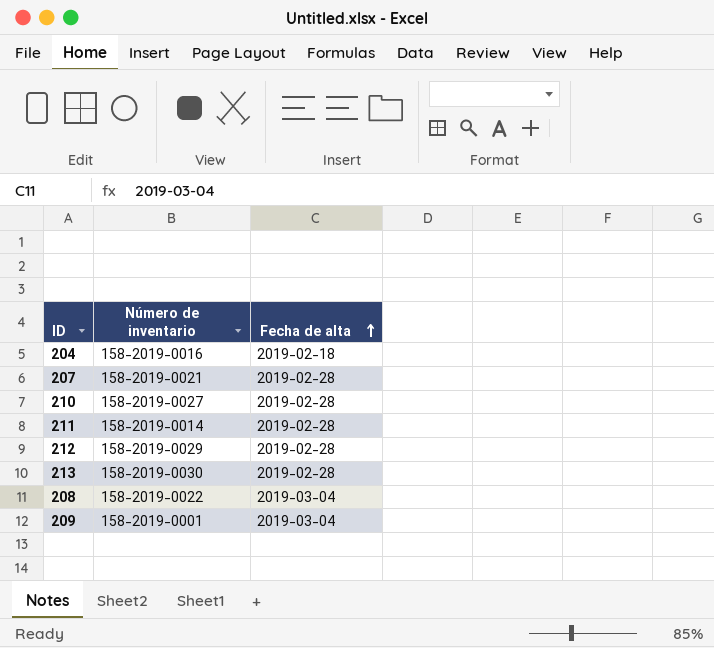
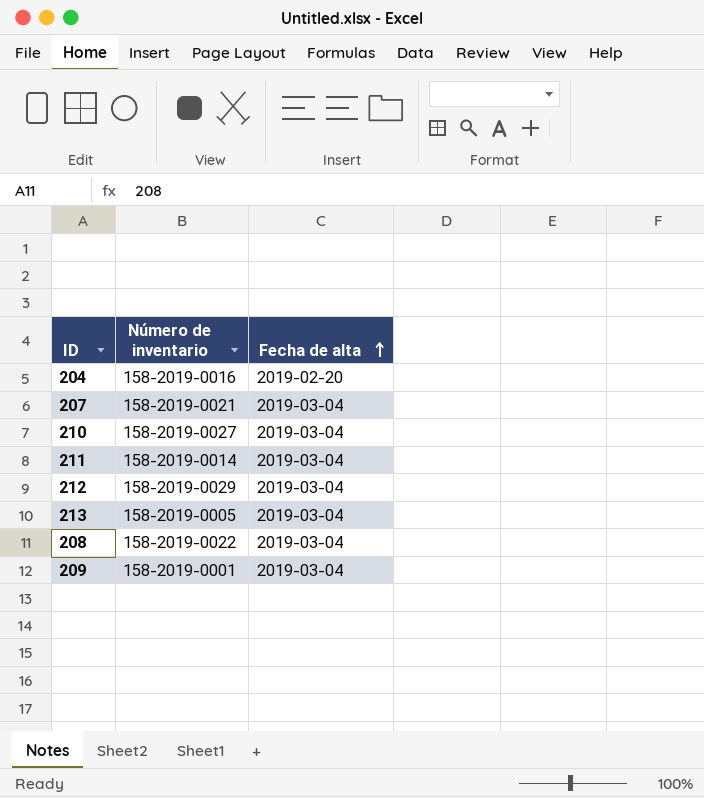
204 | Fecha de alta: 2019-02-18 -> 2019-02-20
207 | Fecha de alta: 2019-02-28 -> 2019-03-04
210 | Fecha de alta: 2019-02-28 -> 2019-03-04
211 | Fecha de alta: 2019-02-28 -> 2019-03-04
212 | Fecha de alta: 2019-02-28 -> 2019-03-04
213 | Número de inventario: 158-2019-0030 -> 158-2019-0005
213 | Fecha de alta: 2019-02-28 -> 2019-03-04

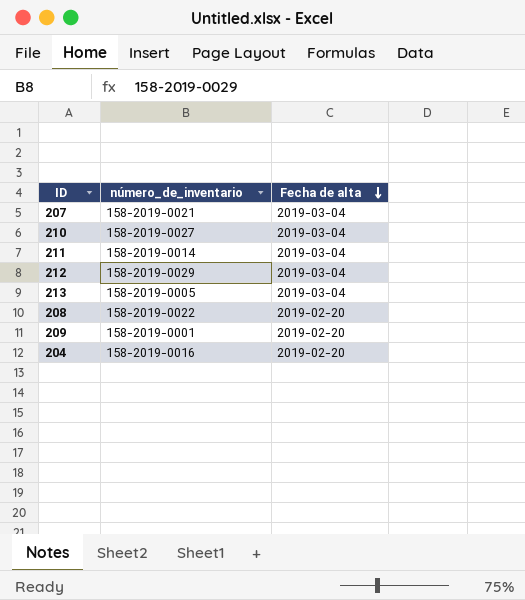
row order: Fecha de alta ascending -> Fecha de alta descending
column name: Número de inventario -> número_de_inventario
208 | Fecha de alta: 2019-03-04 -> 2019-02-20
209 | Fecha de alta: 2019-03-04 -> 2019-02-20

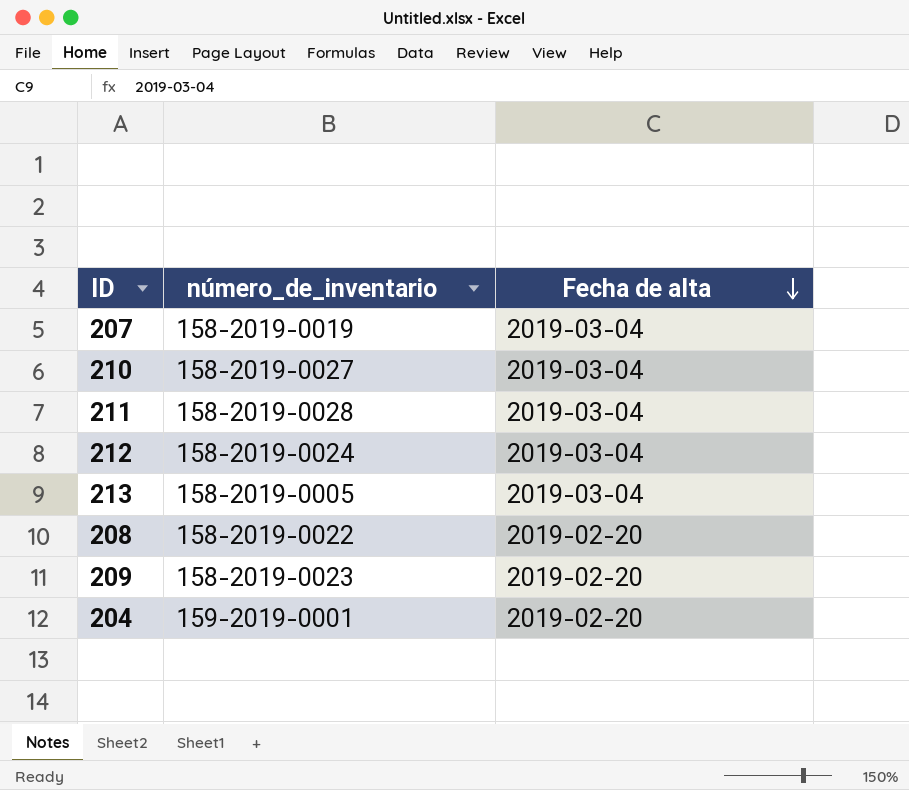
207 | número_de_inventario: 158-2019-0021 -> 158-2019-0019
211 | número_de_inventario: 158-2019-0014 -> 158-2019-0028
212 | número_de_inventario: 158-2019-0029 -> 158-2019-0024
209 | número_de_inventario: 158-2019-0001 -> 158-2019-0023
204 | número_de_inventario: 158-2019-0016 -> 159-2019-0001

